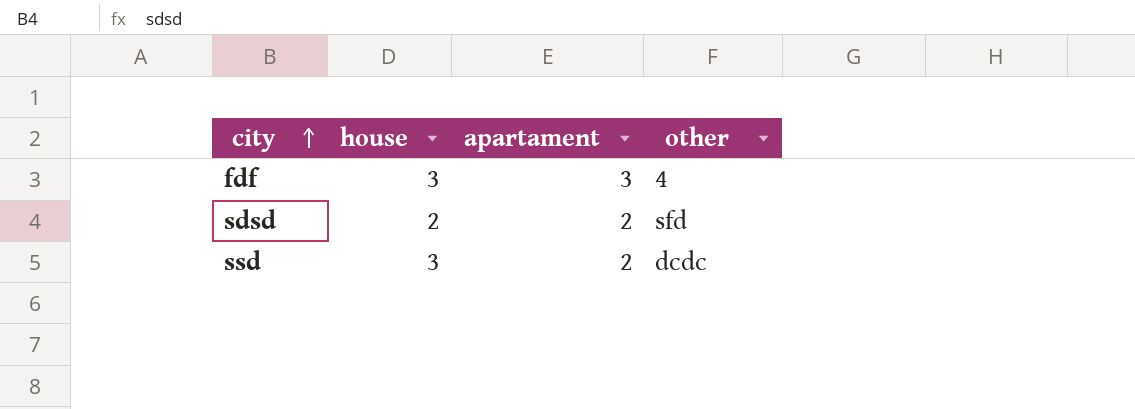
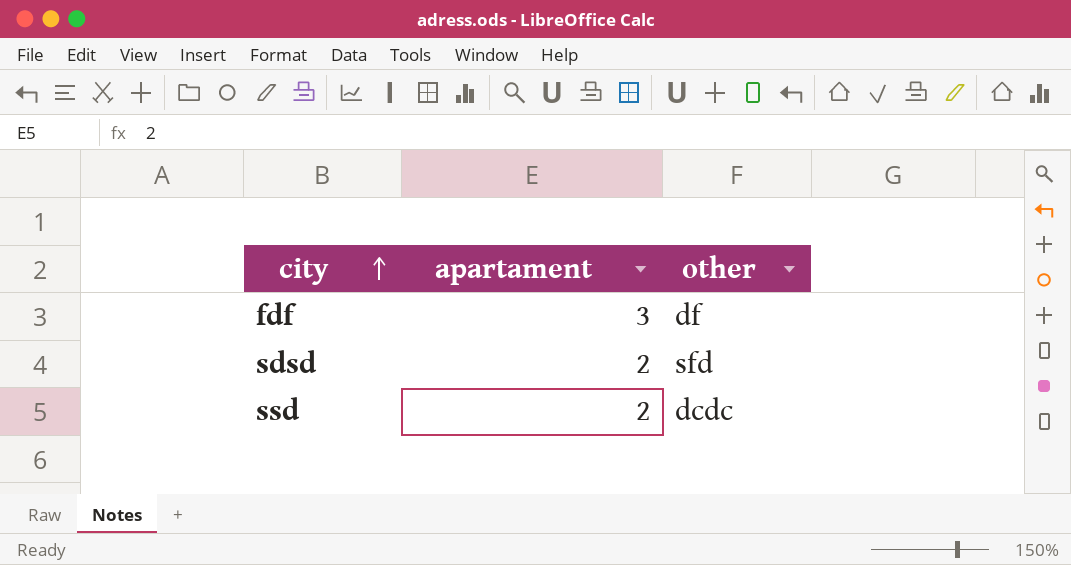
column house | position: 2 -> none
fdf | other: 4 -> df

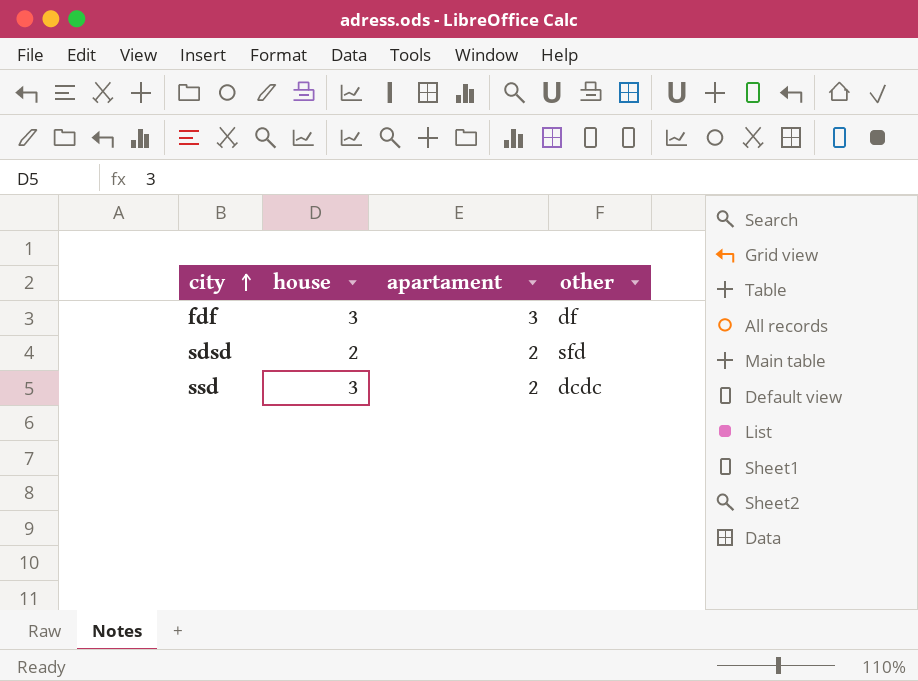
column house | position: none -> 2

